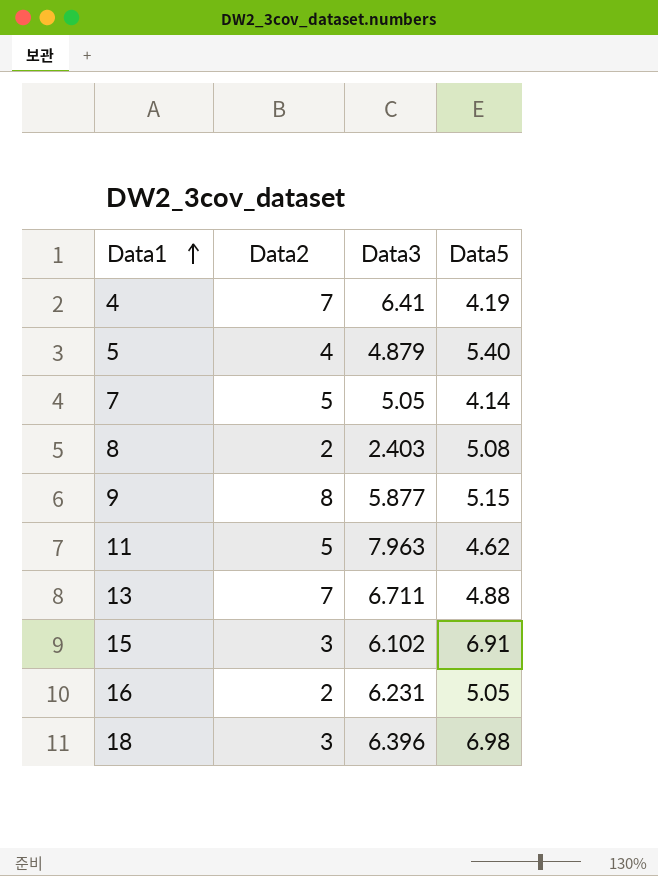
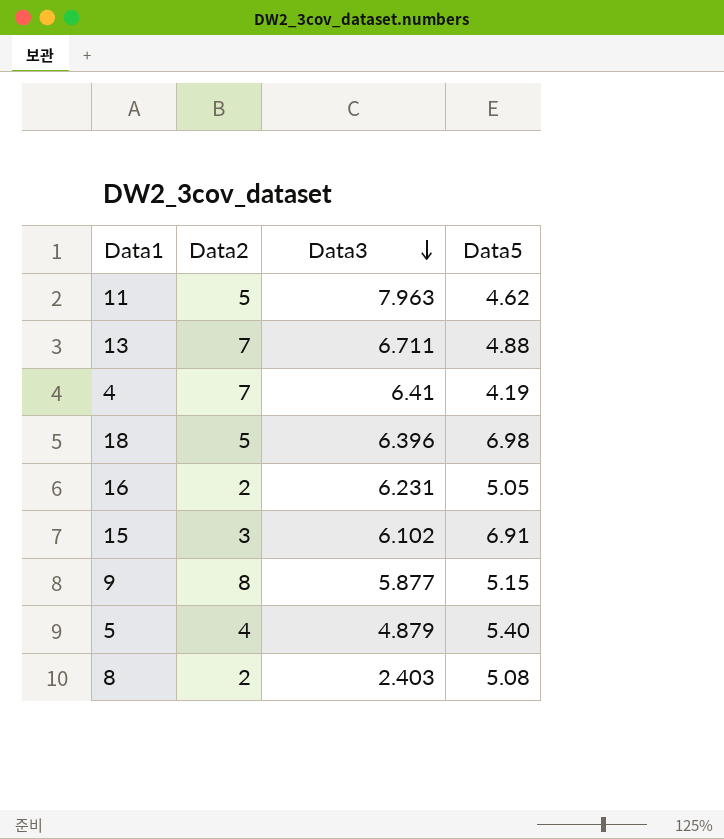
row order: Data1 ascending -> Data3 descending
row 7: 5 | 5.05 | 4.14 -> none
18 | Data2: 3 -> 5

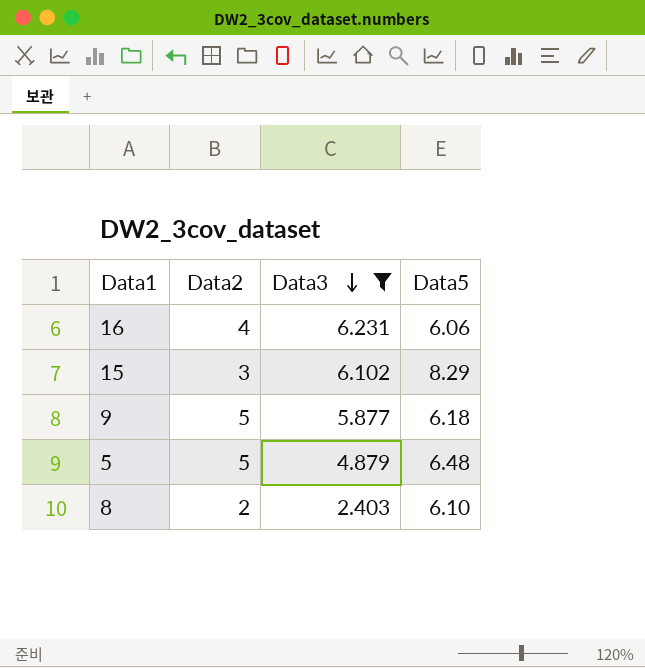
filter: none -> Data3 <= 6.231
16 | Data2: 2 -> 4
16 | Data5: 5.05 -> 6.06
15 | Data5: 6.91 -> 8.29
9 | Data2: 8 -> 5
9 | Data5: 5.15 -> 6.18
5 | Data2: 4 -> 5
5 | Data5: 5.40 -> 6.48
8 | Data5: 5.08 -> 6.10

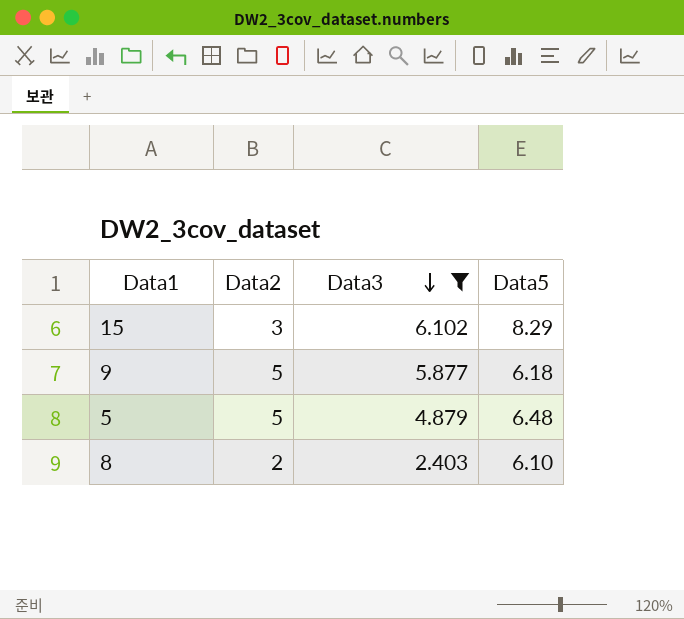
row 16: 4 | 6.231 | 6.06 -> none

